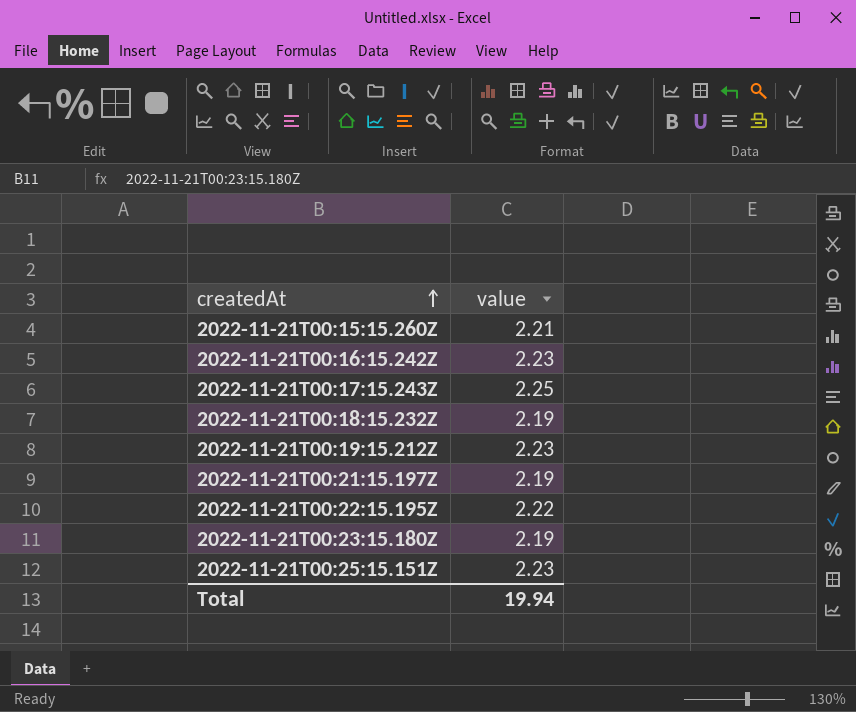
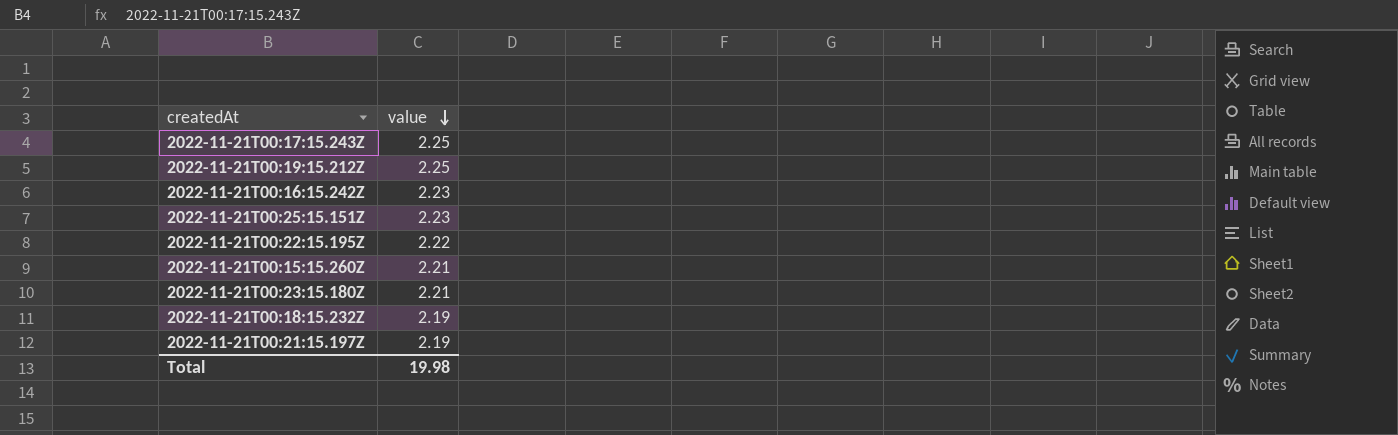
row order: createdAt ascending -> value descending
2022-11-21T00:19:15.212Z | value: 2.23 -> 2.25
2022-11-21T00:23:15.180Z | value: 2.19 -> 2.21
Total | value: 19.94 -> 19.98

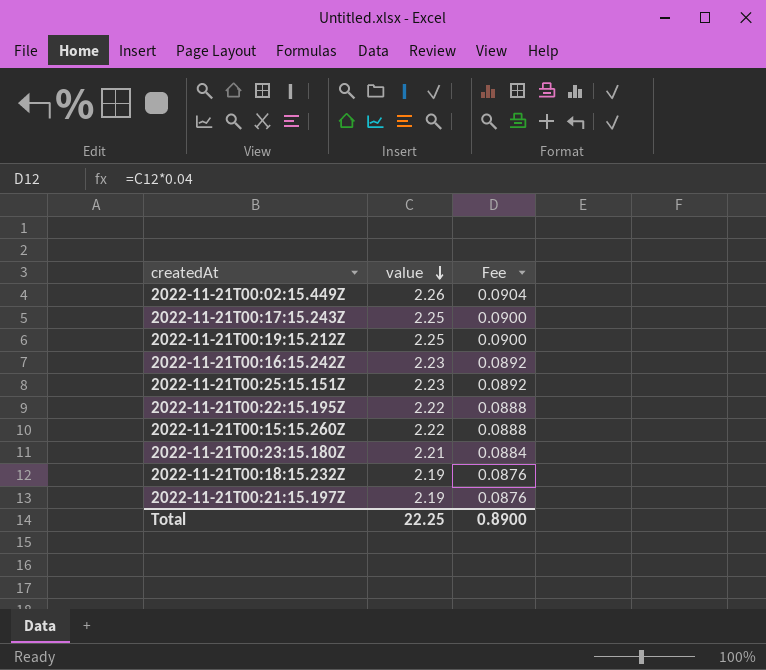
column Fee | formula: none -> [value] * 0.04
row 2022-11-21T00:02:15.449Z: none -> 2.26 | 0.0904
2022-11-21T00:15:15.260Z | value: 2.21 -> 2.22
Total | value: 19.98 -> 22.25

